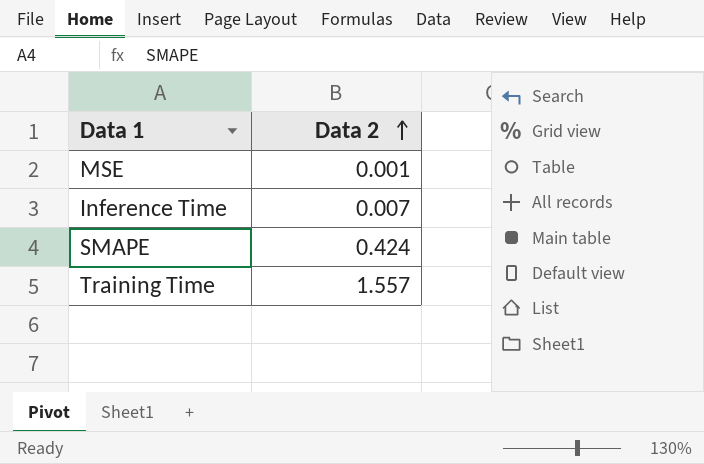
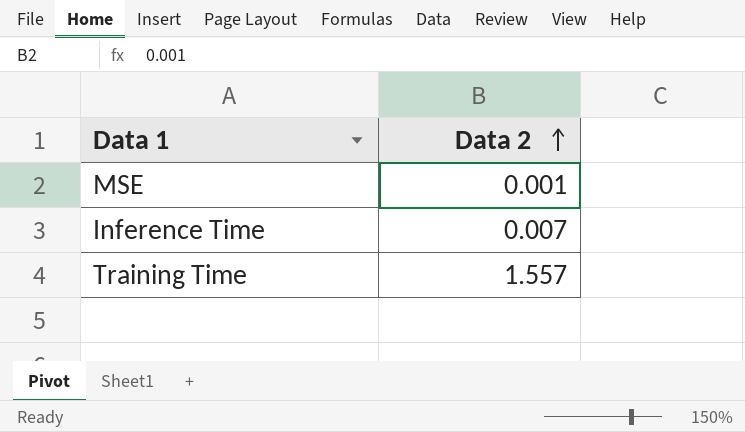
row SMAPE: 0.424 -> none

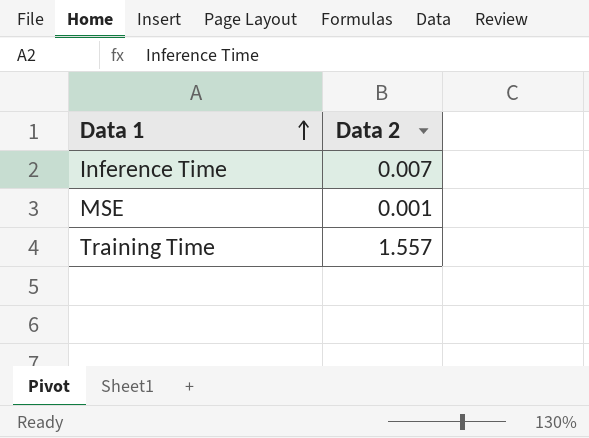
row order: Data 2 ascending -> Data 1 ascending

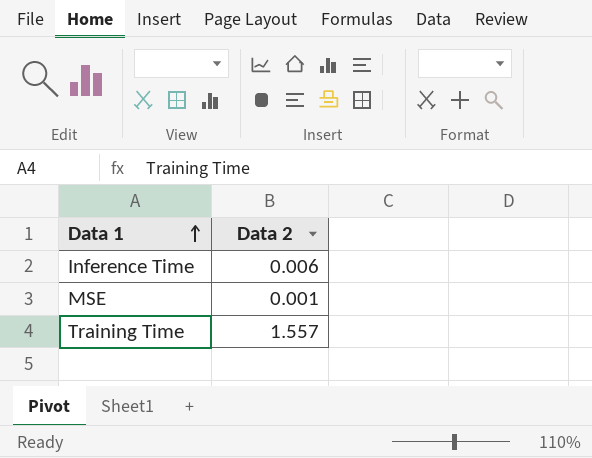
Inference Time | Data 2: 0.007 -> 0.006

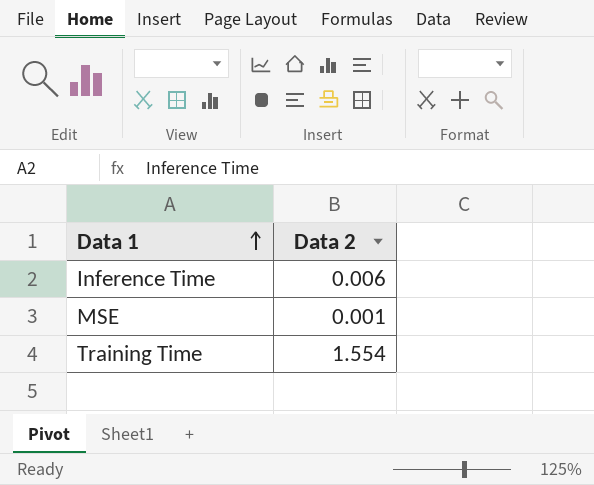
Training Time | Data 2: 1.557 -> 1.554

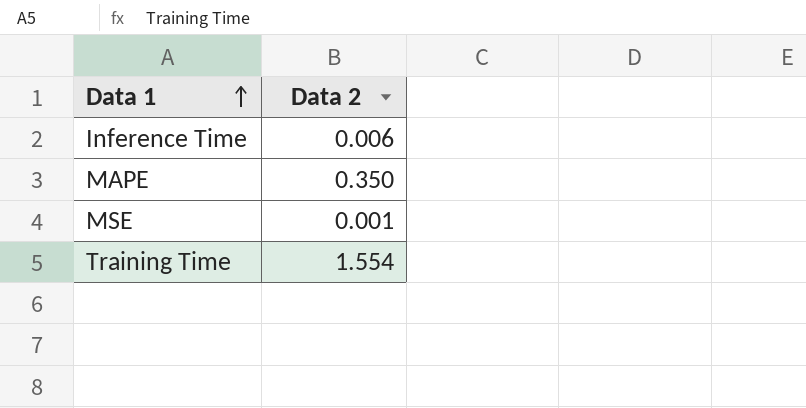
row MAPE: none -> 0.350

